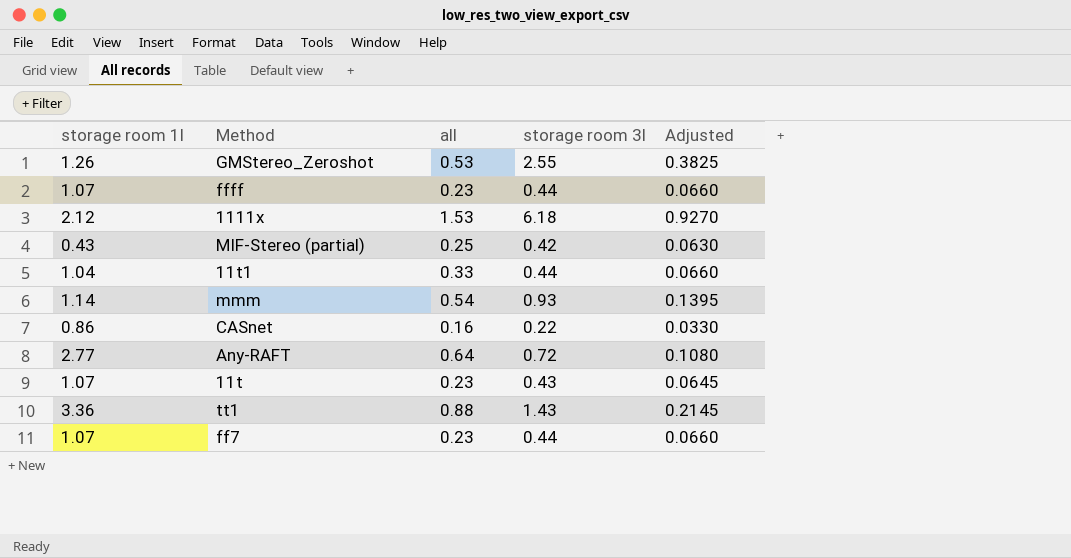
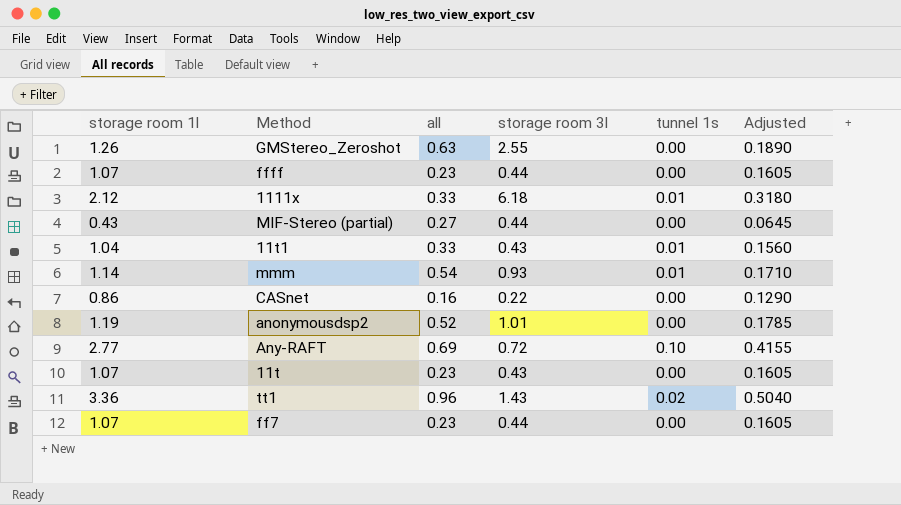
column tunnel 1s | position: none -> 5
column Adjusted | formula: [storage room 3l] * 0.15 -> [storage room 1l] * 0.15
GMStereo_Zeroshot | all: 0.53 -> 0.63
1111x | all: 1.53 -> 0.33
MIF-Stereo (partial) | all: 0.25 -> 0.27
MIF-Stereo (partial) | storage room 3l: 0.42 -> 0.44
11t1 | storage room 3l: 0.44 -> 0.43
row anonymousdsp2: none -> 1.19 | 0.52 | 1.01 | 0.00 | 0.1785
Any-RAFT | all: 0.64 -> 0.69
tt1 | all: 0.88 -> 0.96

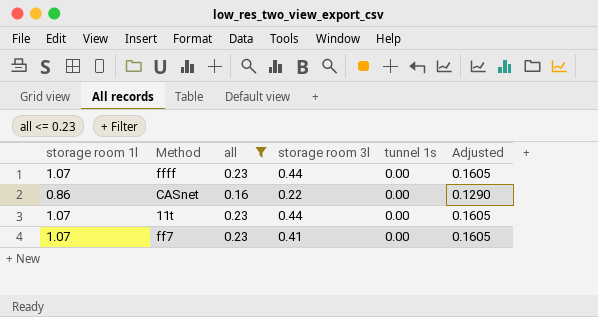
filter: none -> all <= 0.23
11t | storage room 3l: 0.43 -> 0.44
ff7 | storage room 3l: 0.44 -> 0.41

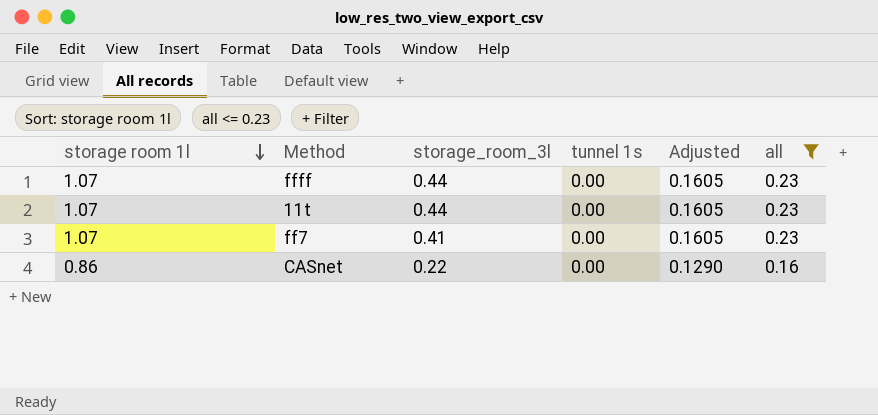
row order: none -> storage room 1l descending
column name: storage room 3l -> storage_room_3l
column all | position: 3 -> 6

